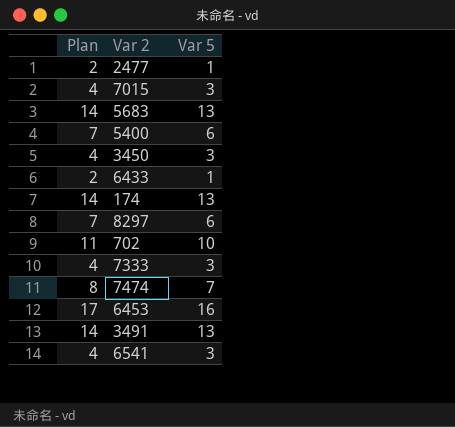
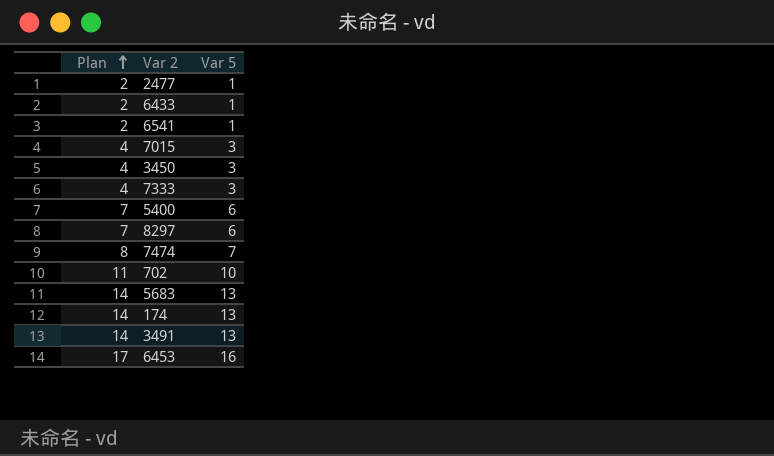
row order: none -> Plan ascending
6541 | Plan: 4 -> 2
6541 | Var 5: 3 -> 1

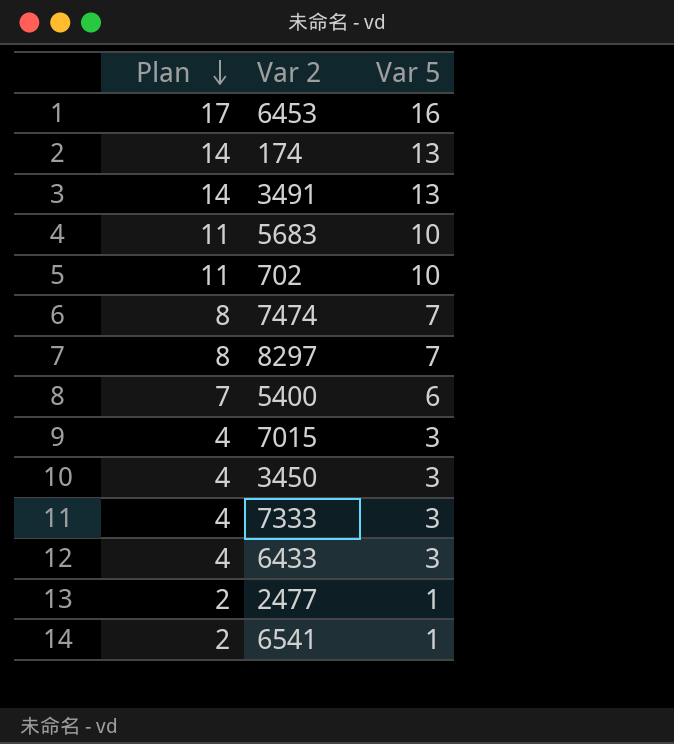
row order: Plan ascending -> Plan descending
5683 | Plan: 14 -> 11
5683 | Var 5: 13 -> 10
8297 | Plan: 7 -> 8
8297 | Var 5: 6 -> 7
6433 | Plan: 2 -> 4
6433 | Var 5: 1 -> 3

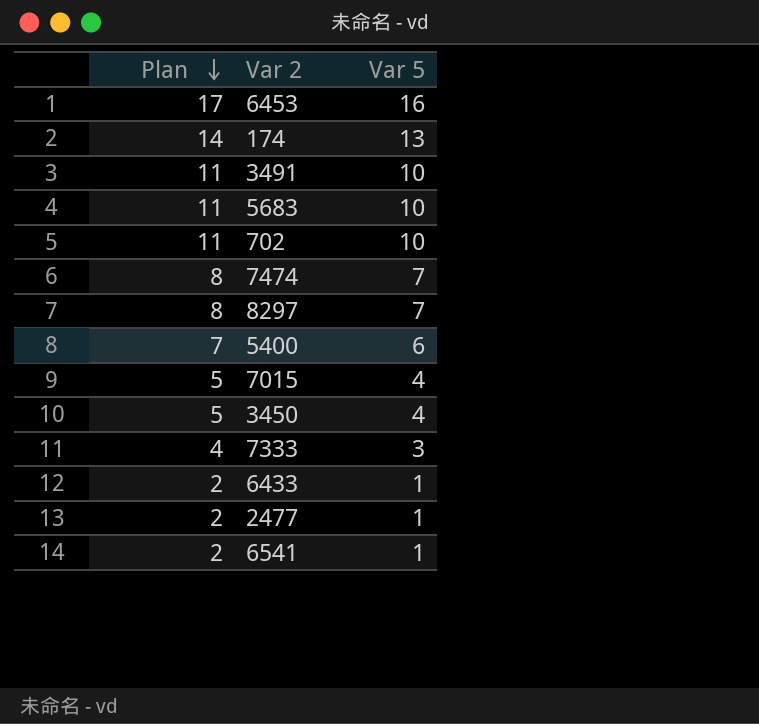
3491 | Plan: 14 -> 11
3491 | Var 5: 13 -> 10
7015 | Plan: 4 -> 5
7015 | Var 5: 3 -> 4
3450 | Plan: 4 -> 5
3450 | Var 5: 3 -> 4
6433 | Plan: 4 -> 2
6433 | Var 5: 3 -> 1

